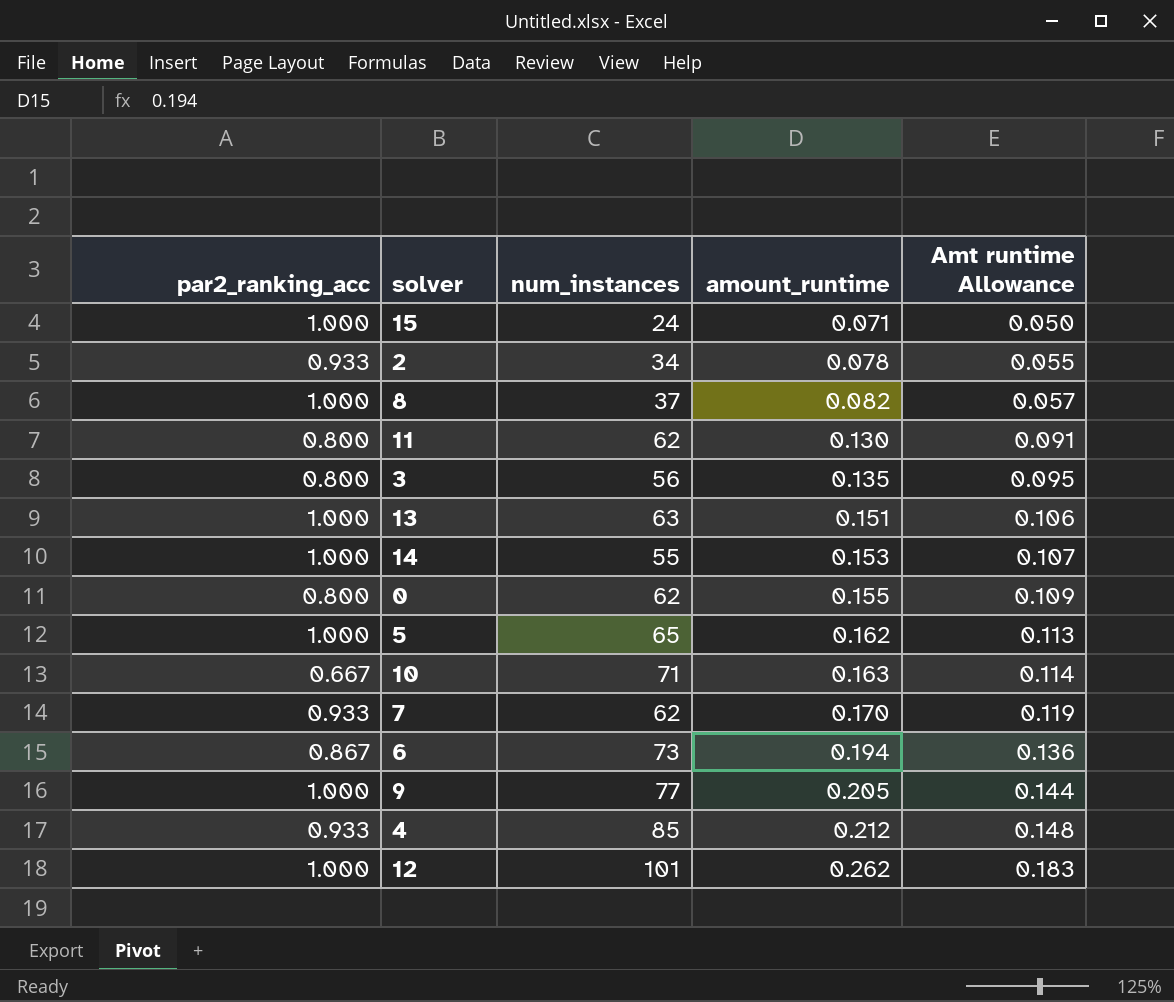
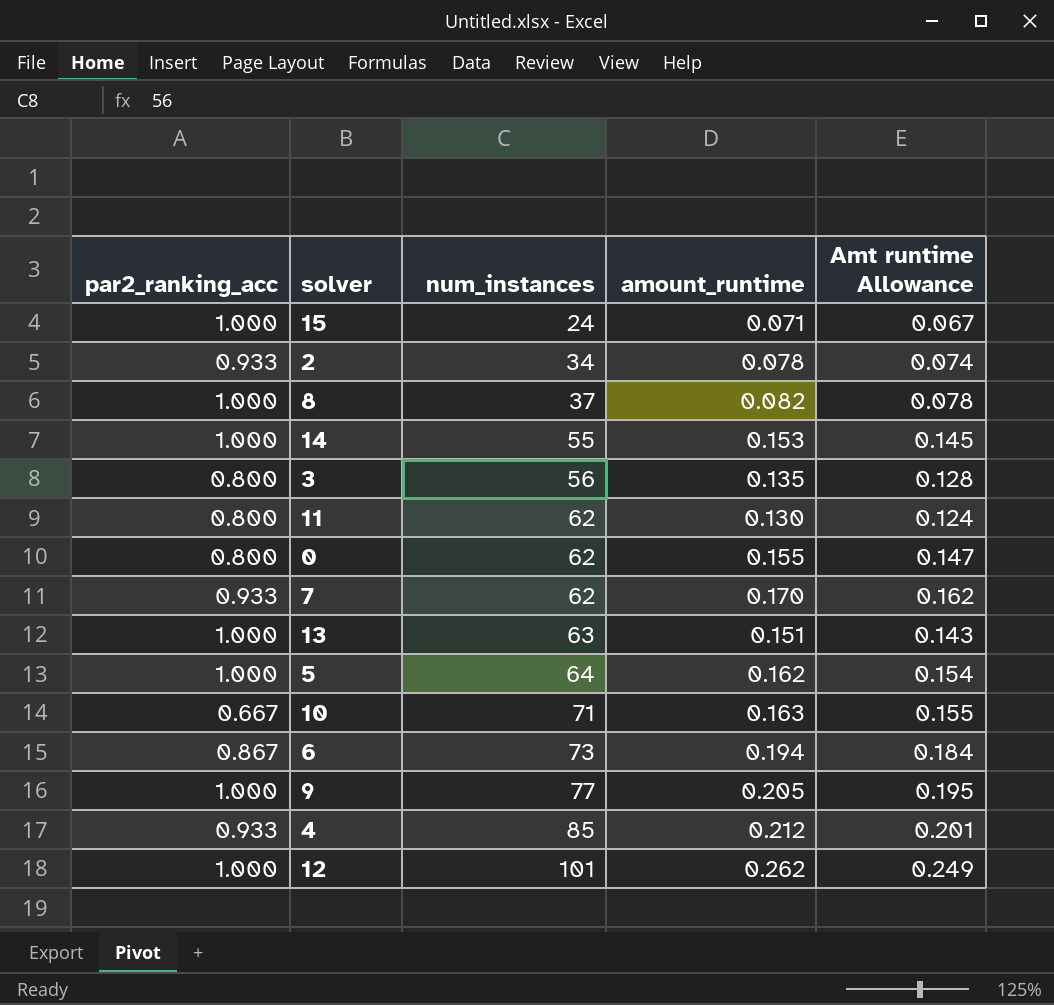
row order: amount_runtime ascending -> num_instances ascending
column Amt runtime Allowance | formula: [amount_runtime] * 0.7 -> [amount_runtime] * 0.95
5 | num_instances: 65 -> 64

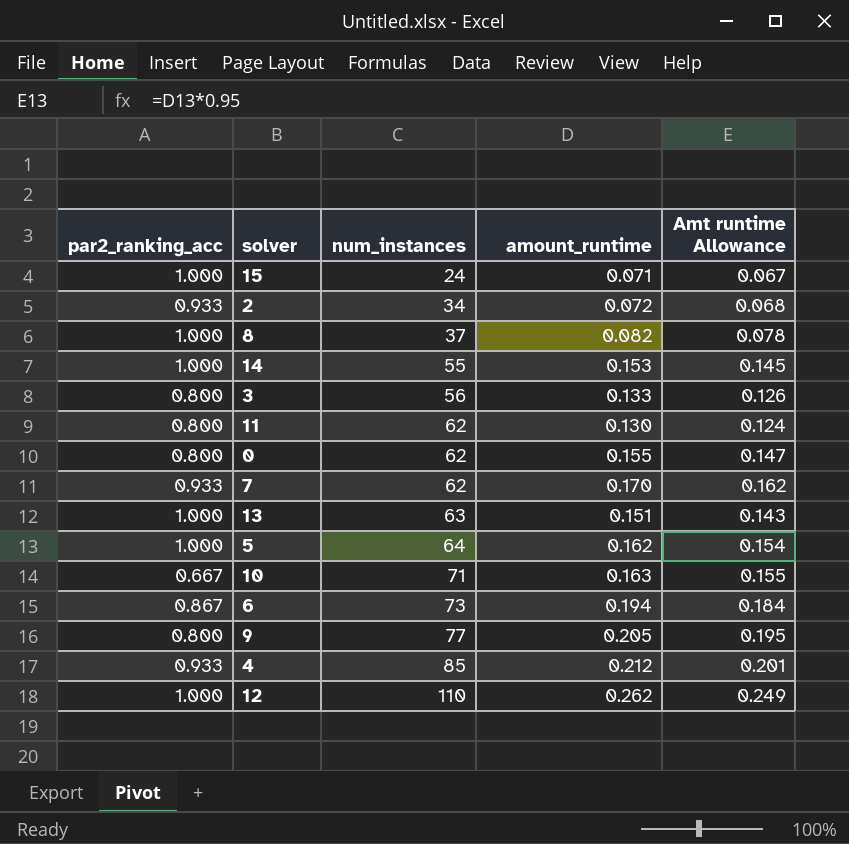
2 | amount_runtime: 0.078 -> 0.072
2 | Amt runtime Allowance: 0.074 -> 0.068
3 | amount_runtime: 0.135 -> 0.133
3 | Amt runtime Allowance: 0.128 -> 0.126
9 | par2_ranking_acc: 1.000 -> 0.800
12 | num_instances: 101 -> 110

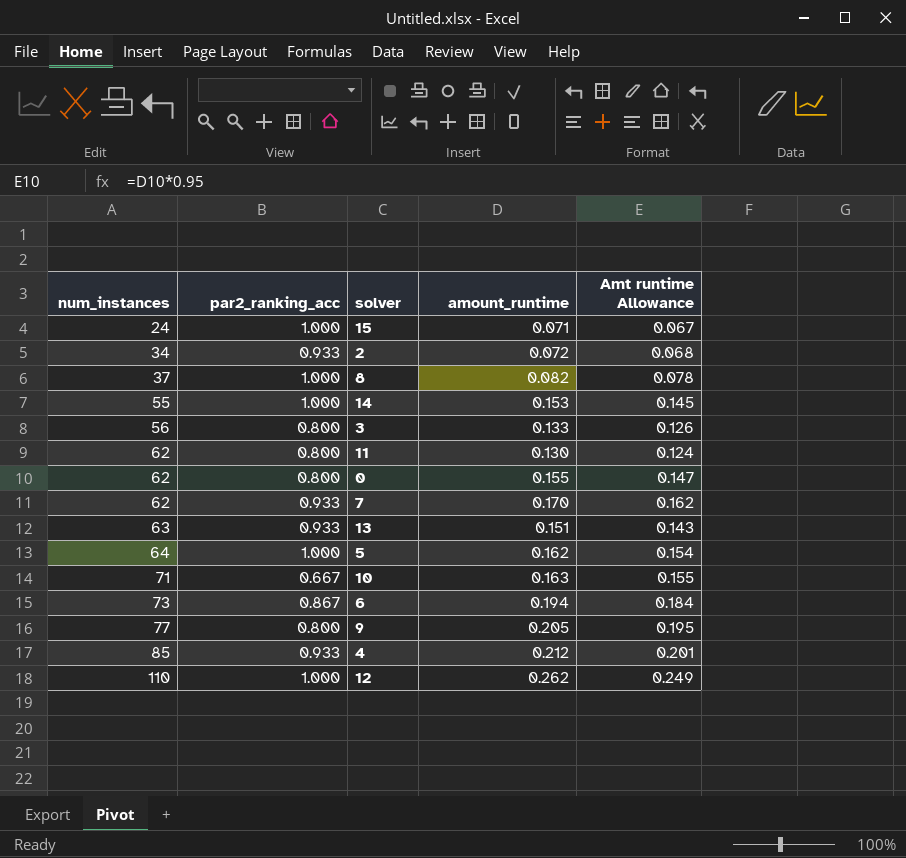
column num_instances | position: 3 -> 1
13 | par2_ranking_acc: 1.000 -> 0.933

